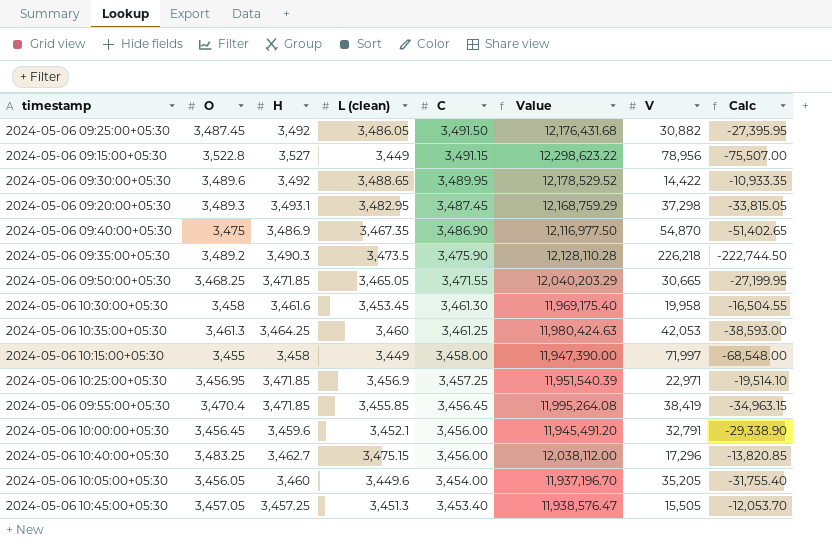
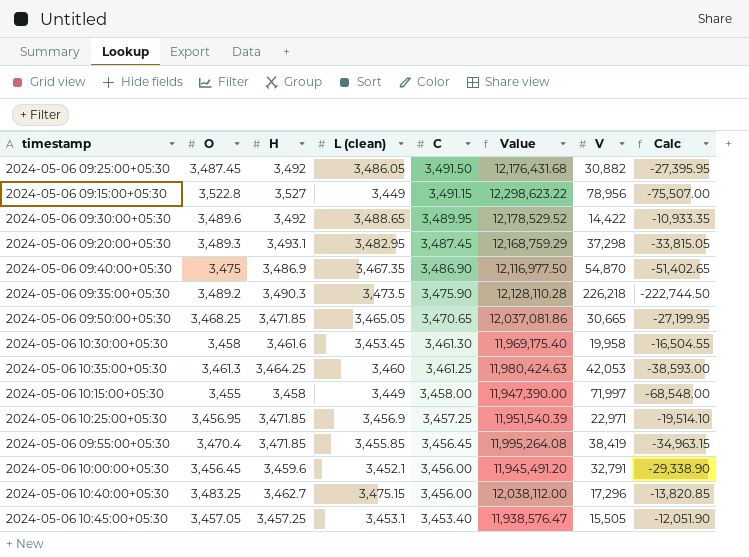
row 2024-05-06 10:05:00+05:30: 3,456.05 | 3,460 | 3,449.6 | 3,454.00 | 11,937,196.70 | 35,205 | -31,755.40 -> none
2024-05-06 09:50:00+05:30 | C: 3,471.55 -> 3,470.65
2024-05-06 09:50:00+05:30 | Value: 12,040,203.29 -> 12,037,081.86
2024-05-06 10:45:00+05:30 | L (clean): 3,451.3 -> 3,453.1
2024-05-06 10:45:00+05:30 | Calc: -12,053.70 -> -12,051.90

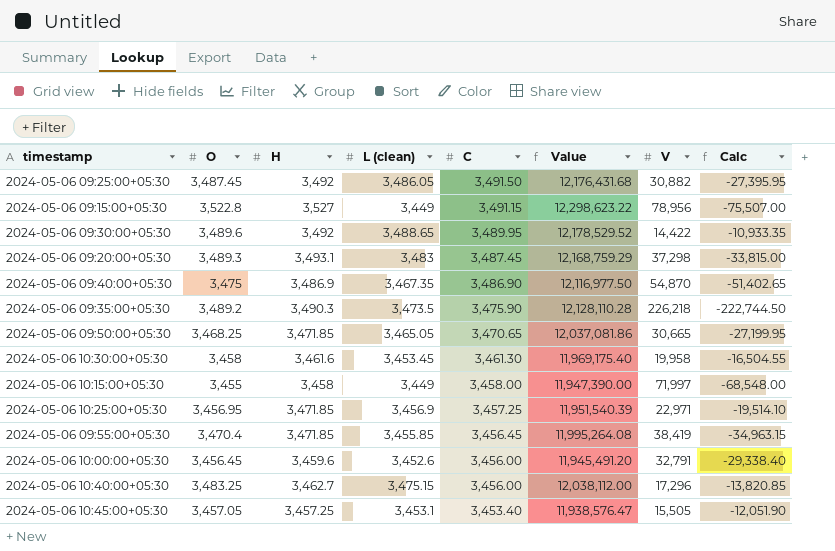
row 2024-05-06 10:35:00+05:30: 3,461.3 | 3,464.25 | 3,460 | 3,461.25 | 11,980,424.63 | 42,053 | -38,593.00 -> none
2024-05-06 09:20:00+05:30 | L (clean): 3,482.95 -> 3,483
2024-05-06 09:20:00+05:30 | Calc: -33,815.05 -> -33,815.00
2024-05-06 10:00:00+05:30 | L (clean): 3,452.1 -> 3,452.6
2024-05-06 10:00:00+05:30 | Calc: -29,338.90 -> -29,338.40

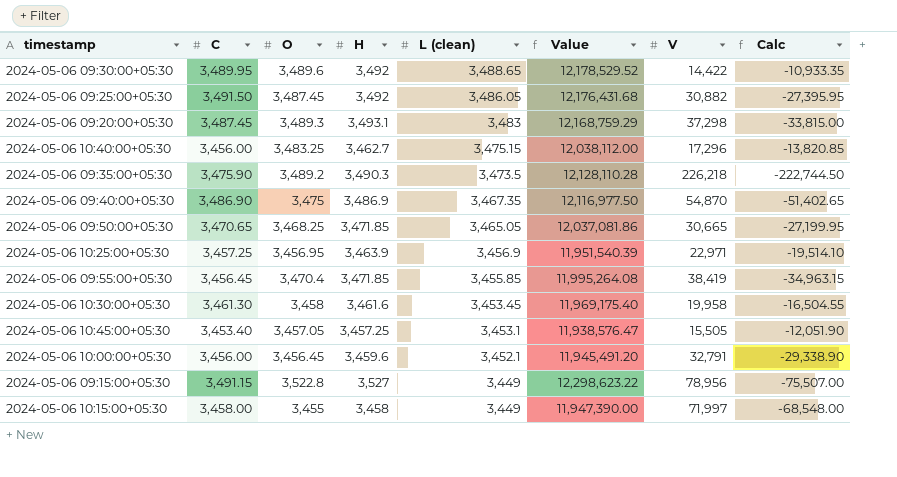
row order: C descending -> L (clean) descending
column C | position: 5 -> 2
2024-05-06 10:25:00+05:30 | H: 3,471.85 -> 3,463.9
2024-05-06 10:00:00+05:30 | L (clean): 3,452.6 -> 3,452.1
2024-05-06 10:00:00+05:30 | Calc: -29,338.40 -> -29,338.90

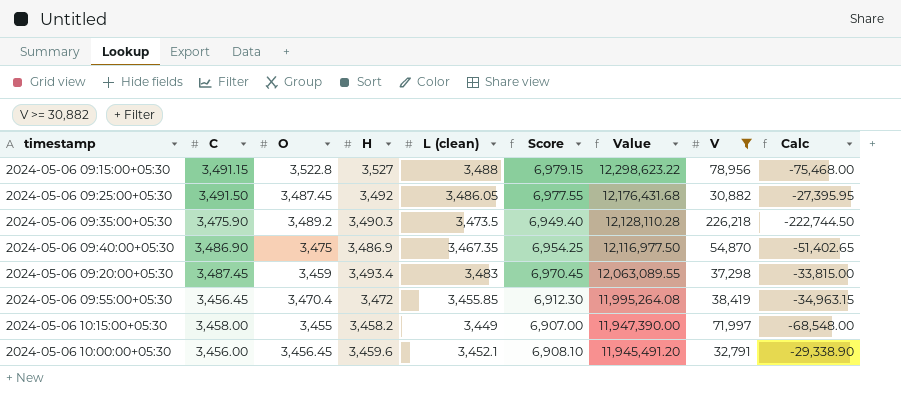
filter: none -> V >= 30,882
row order: L (clean) descending -> Value descending
column Score | formula: none -> [C] + [L (clean)]
2024-05-06 09:15:00+05:30 | L (clean): 3,449 -> 3,488
2024-05-06 09:15:00+05:30 | Calc: -75,507.00 -> -75,468.00
2024-05-06 09:20:00+05:30 | O: 3,489.3 -> 3,459
2024-05-06 09:20:00+05:30 | H: 3,493.1 -> 3,493.4
2024-05-06 09:20:00+05:30 | Value: 12,168,759.29 -> 12,063,089.55
2024-05-06 09:55:00+05:30 | H: 3,471.85 -> 3,472
2024-05-06 10:15:00+05:30 | H: 3,458 -> 3,458.2

